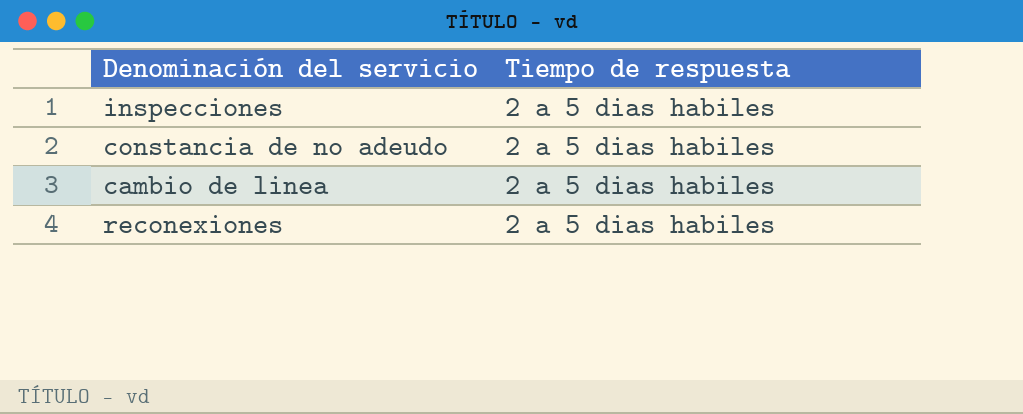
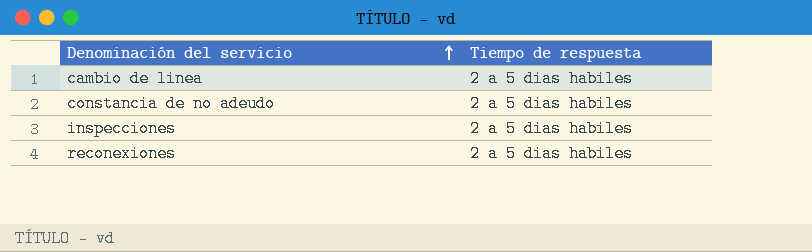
row order: none -> Denominación del servicio ascending

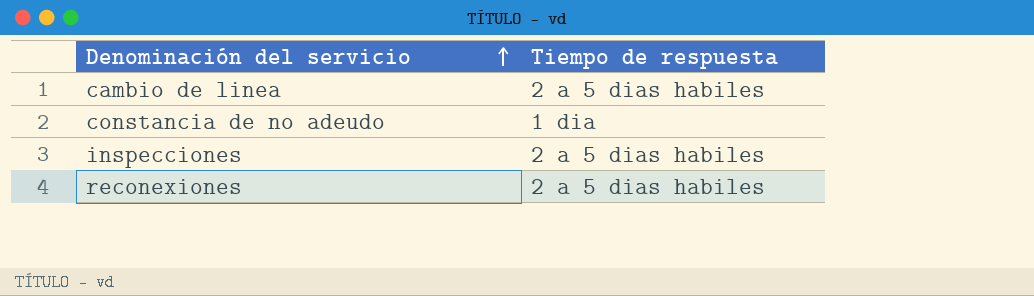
constancia de no adeudo | Tiempo de respuesta: 2 a 5 dias habiles -> 1 dia

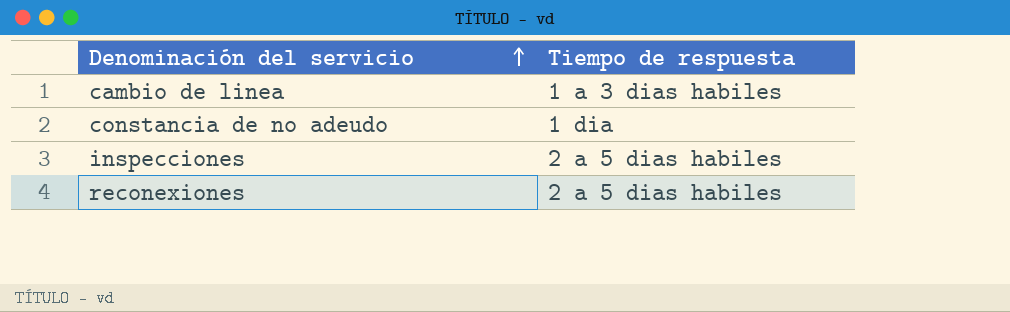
cambio de linea | Tiempo de respuesta: 2 a 5 dias habiles -> 1 a 3 dias habiles

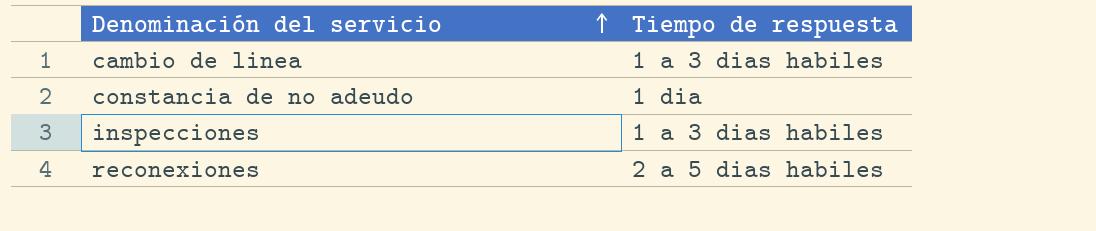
inspecciones | Tiempo de respuesta: 2 a 5 dias habiles -> 1 a 3 dias habiles

